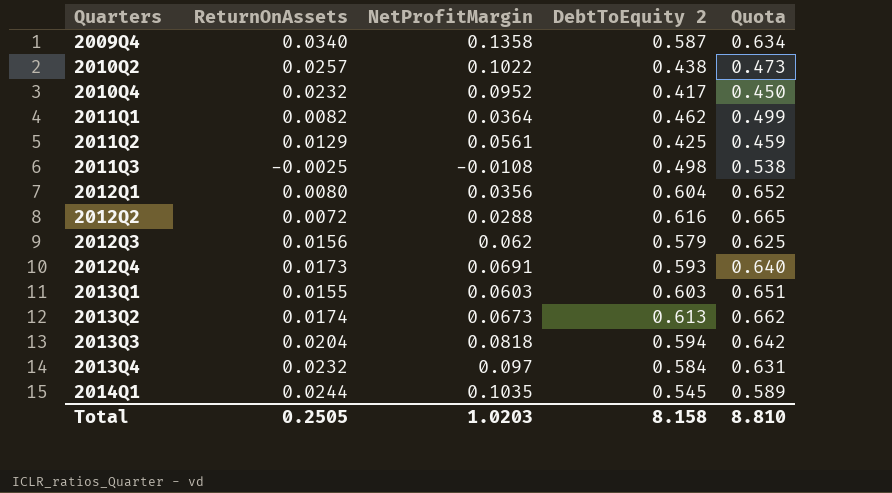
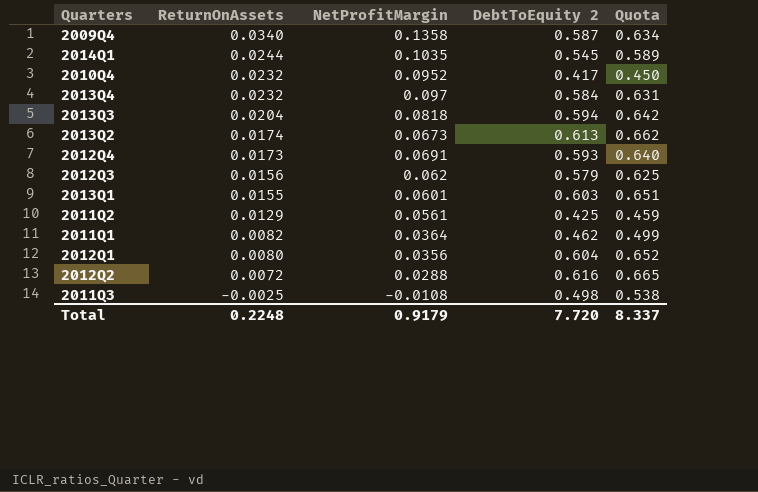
row order: Quarters ascending -> ReturnOnAssets descending
row 2010Q2: 0.0257 | 0.1022 | 0.438 | 0.473 -> none
2013Q1 | NetProfitMargin: 0.0603 -> 0.0601
Total | ReturnOnAssets: 0.2505 -> 0.2248
Total | NetProfitMargin: 1.0203 -> 0.9179
Total | DebtToEquity 2: 8.158 -> 7.720
Total | Quota: 8.810 -> 8.337

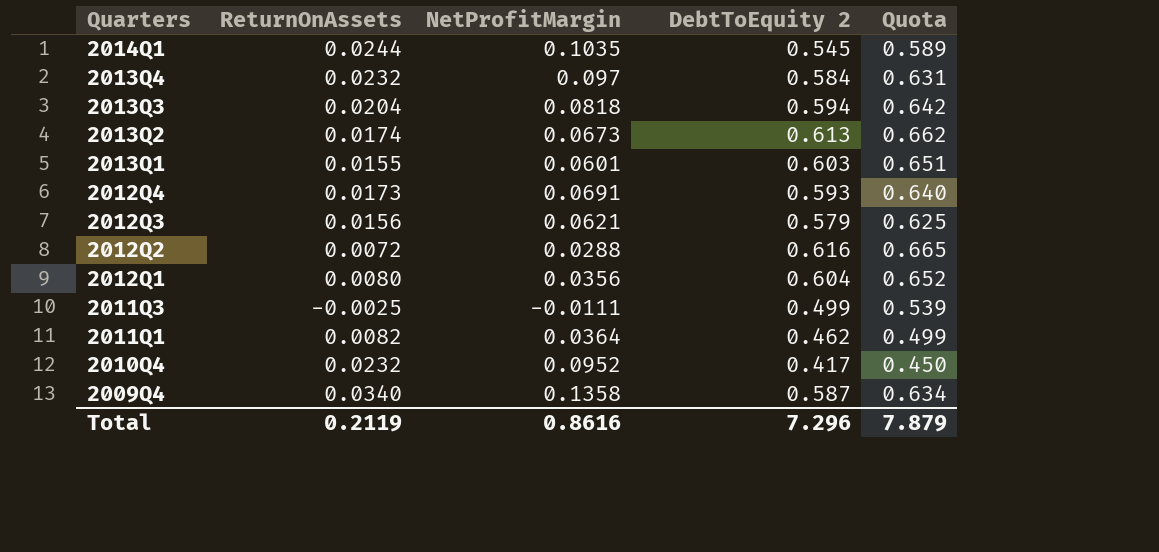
row order: ReturnOnAssets descending -> Quarters descending
row 2011Q2: 0.0129 | 0.0561 | 0.425 | 0.459 -> none
2012Q3 | NetProfitMargin: 0.062 -> 0.0621
2011Q3 | NetProfitMargin: -0.0108 -> -0.0111
2011Q3 | DebtToEquity 2: 0.498 -> 0.499
2011Q3 | Quota: 0.538 -> 0.539
Total | ReturnOnAssets: 0.2248 -> 0.2119
Total | NetProfitMargin: 0.9179 -> 0.8616
Total | DebtToEquity 2: 7.720 -> 7.296
Total | Quota: 8.337 -> 7.879

